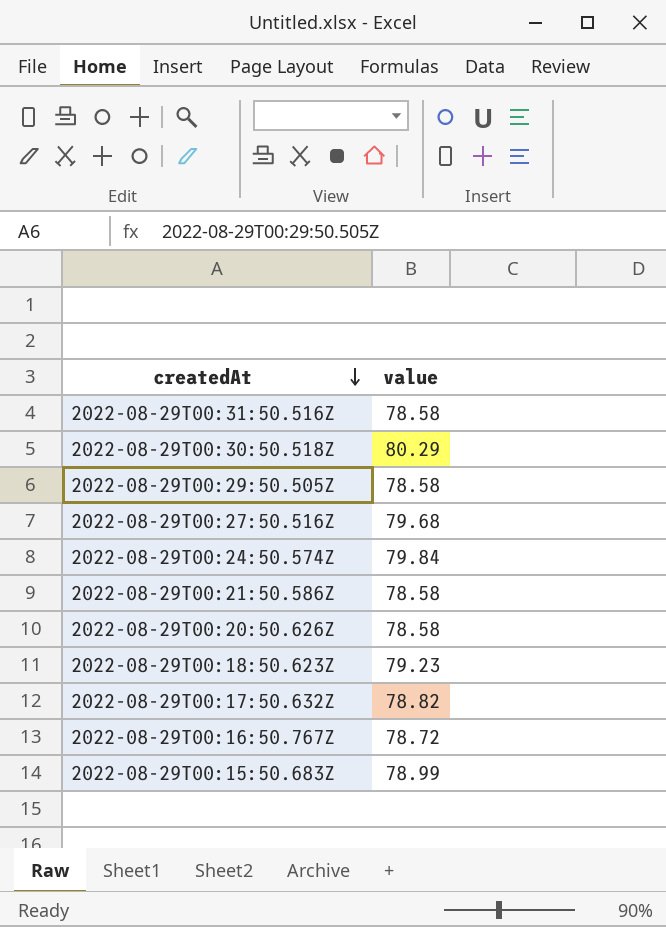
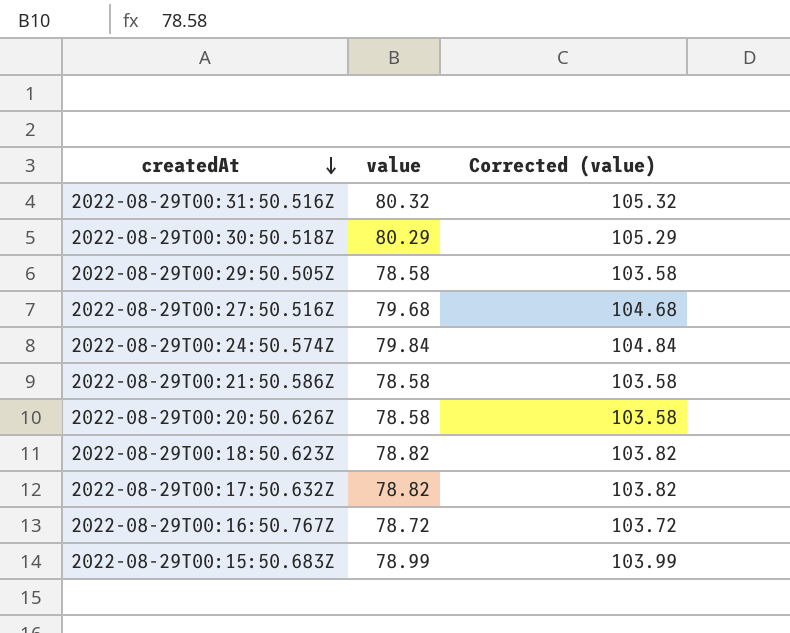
column Corrected (value) | formula: none -> [value] + 25
2022-08-29T00:31:50.516Z | value: 78.58 -> 80.32
2022-08-29T00:18:50.623Z | value: 79.23 -> 78.82

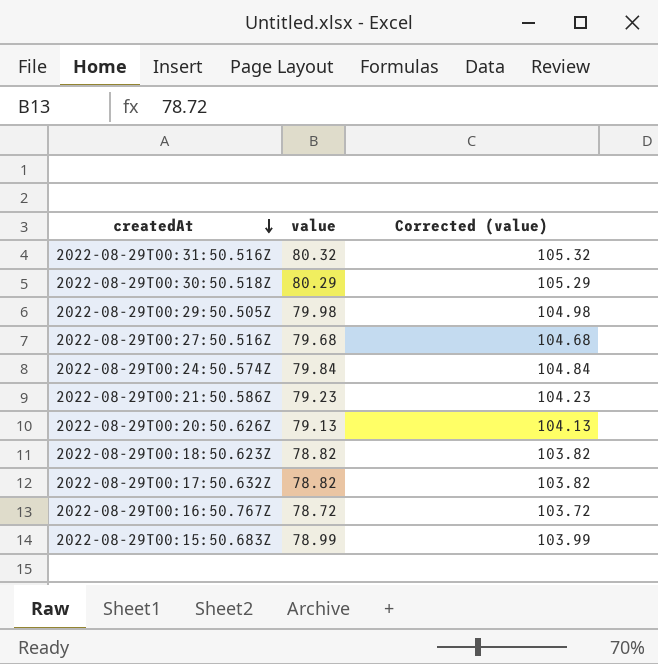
2022-08-29T00:29:50.505Z | value: 78.58 -> 79.98
2022-08-29T00:29:50.505Z | Corrected (value): 103.58 -> 104.98
2022-08-29T00:21:50.586Z | value: 78.58 -> 79.23
2022-08-29T00:21:50.586Z | Corrected (value): 103.58 -> 104.23
2022-08-29T00:20:50.626Z | value: 78.58 -> 79.13
2022-08-29T00:20:50.626Z | Corrected (value): 103.58 -> 104.13

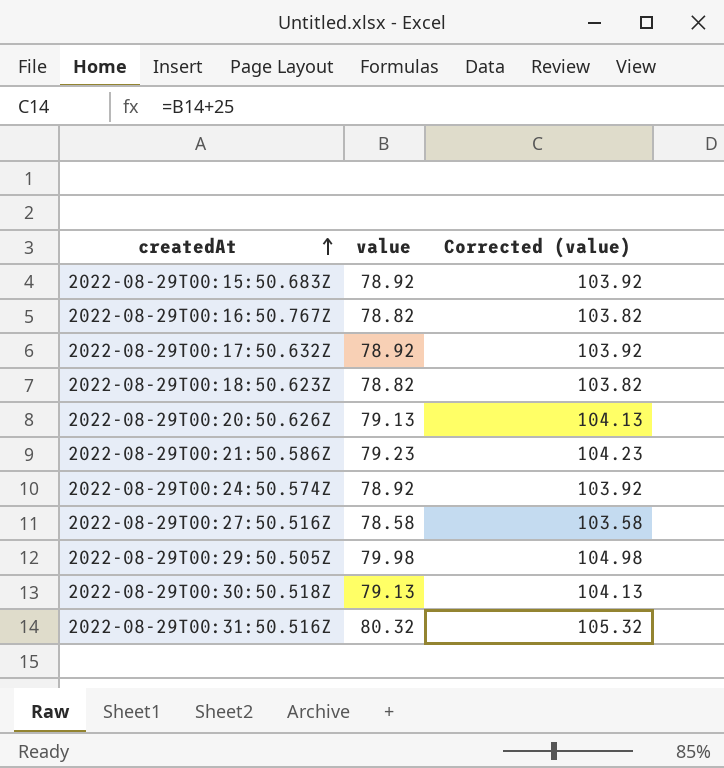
row order: createdAt descending -> createdAt ascending
2022-08-29T00:15:50.683Z | value: 78.99 -> 78.92
2022-08-29T00:15:50.683Z | Corrected (value): 103.99 -> 103.92
2022-08-29T00:16:50.767Z | value: 78.72 -> 78.82
2022-08-29T00:16:50.767Z | Corrected (value): 103.72 -> 103.82
2022-08-29T00:17:50.632Z | value: 78.82 -> 78.92
2022-08-29T00:17:50.632Z | Corrected (value): 103.82 -> 103.92
2022-08-29T00:24:50.574Z | value: 79.84 -> 78.92
2022-08-29T00:24:50.574Z | Corrected (value): 104.84 -> 103.92
2022-08-29T00:27:50.516Z | value: 79.68 -> 78.58
2022-08-29T00:27:50.516Z | Corrected (value): 104.68 -> 103.58
2022-08-29T00:30:50.518Z | value: 80.29 -> 79.13
2022-08-29T00:30:50.518Z | Corrected (value): 105.29 -> 104.13

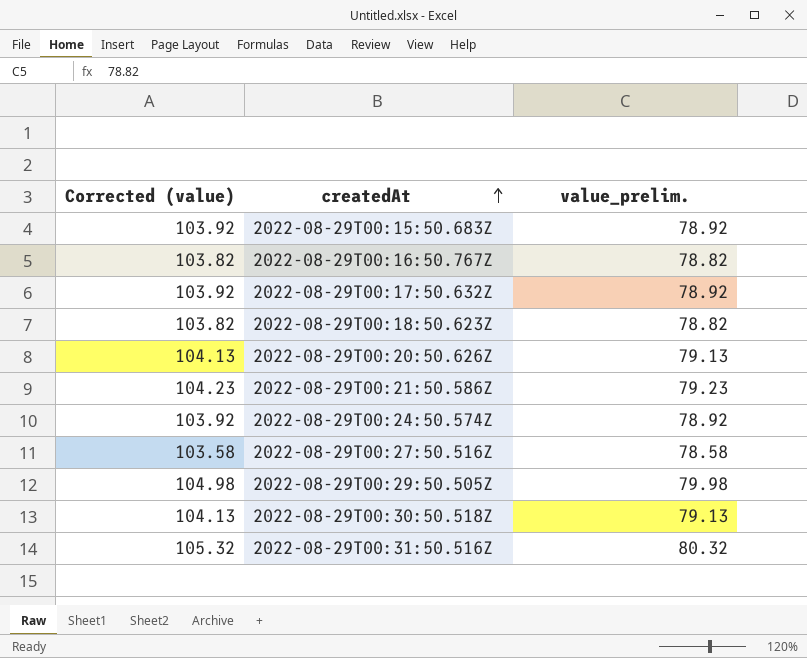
column Corrected (value) | position: 3 -> 1
column name: value -> value_prelim.

